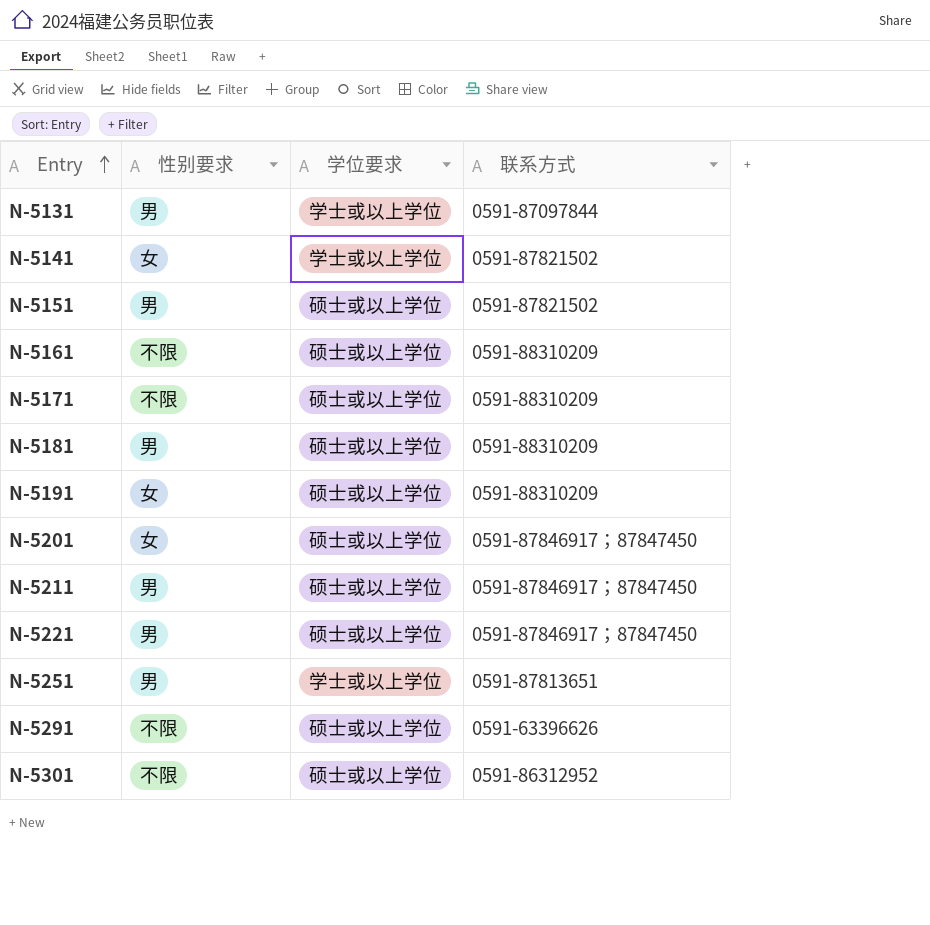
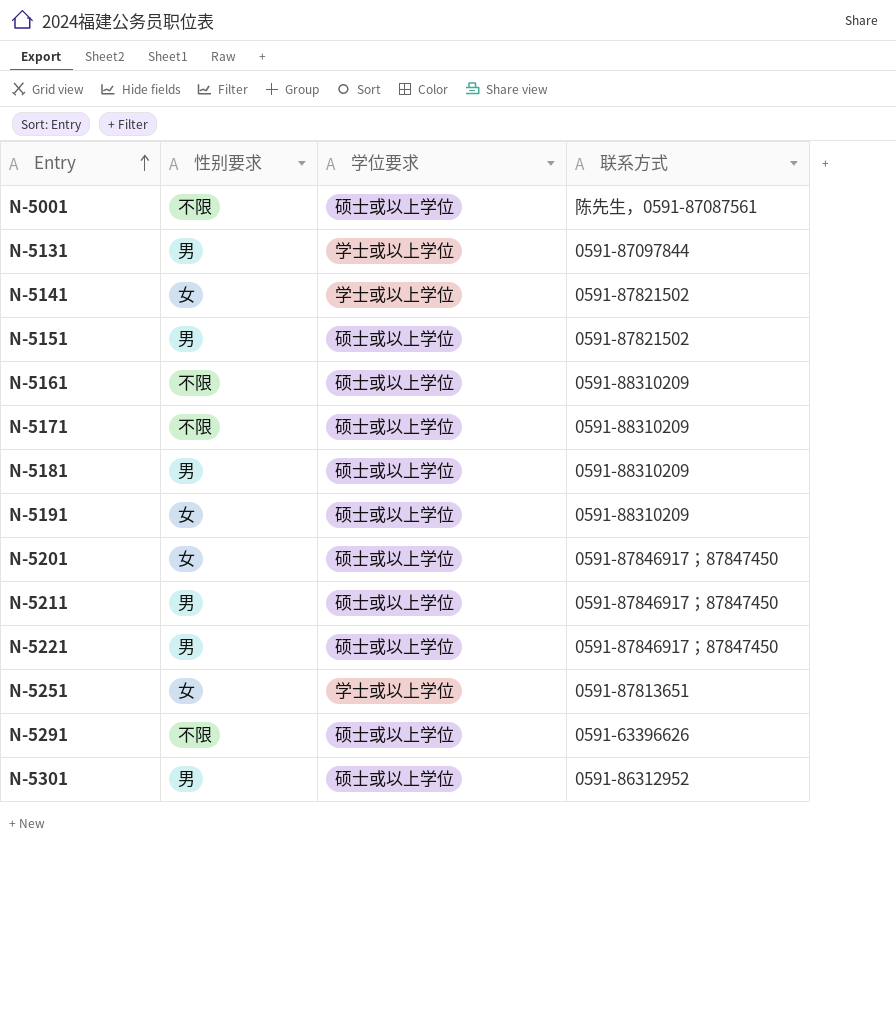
row N-5001: none -> 不限 | 硕士或以上学位 | 陈先生，0591-87087561
N-5251 | 性别要求: 男 -> 女
N-5301 | 性别要求: 不限 -> 男

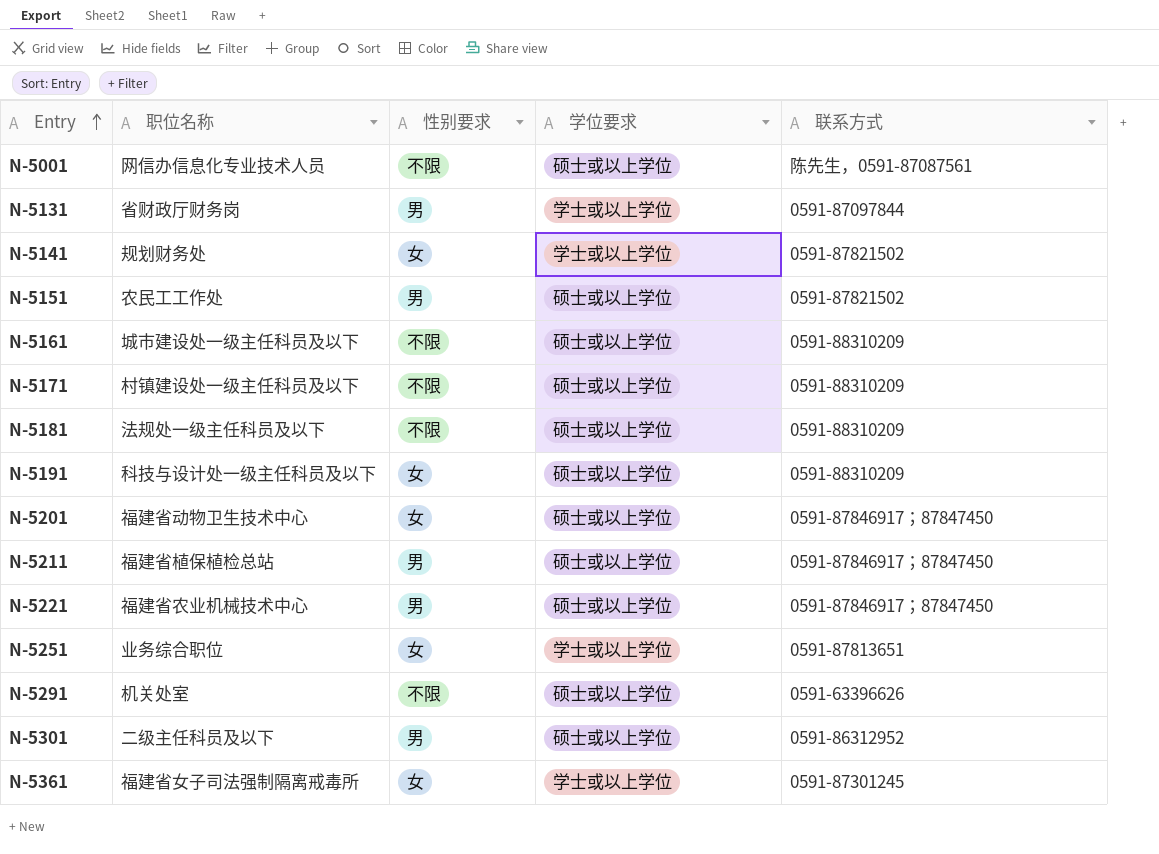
column 职位名称 | position: none -> 2
N-5181 | 性别要求: 男 -> 不限
row N-5361: none -> 福建省女子司法强制隔离戒毒所 | 女 | 学士或以上学位 | 0591-87301245

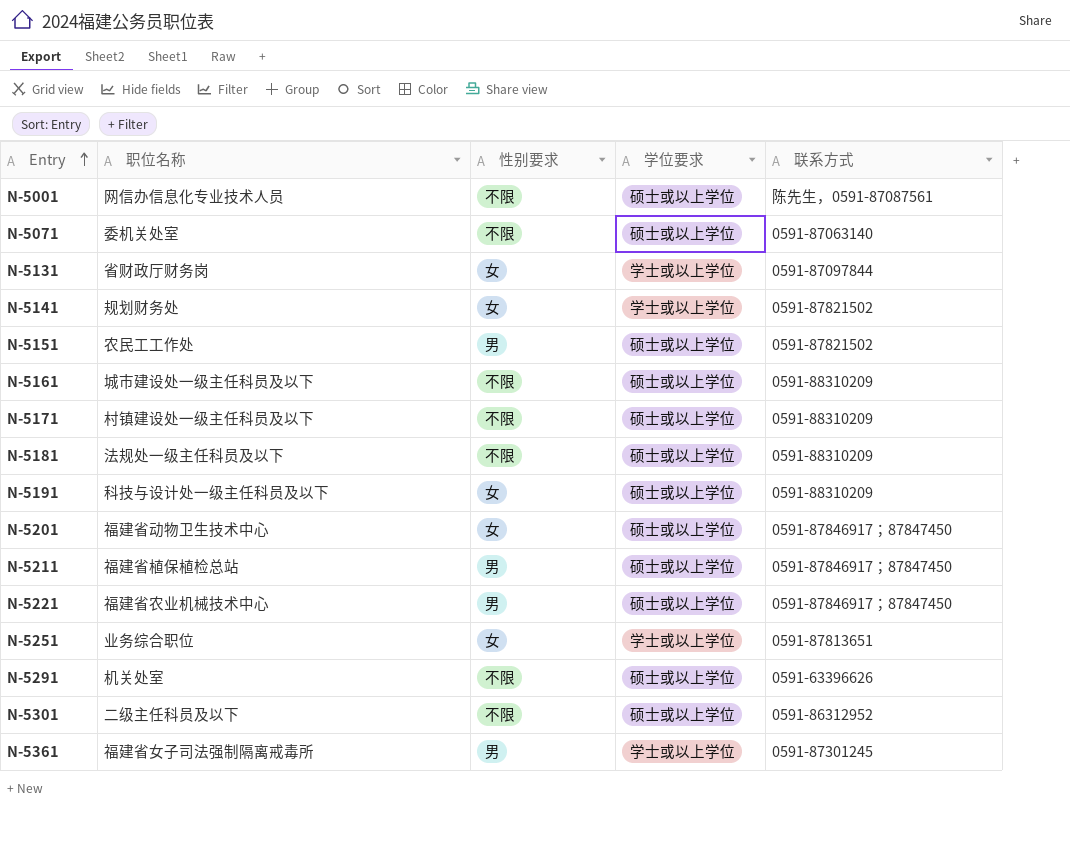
row N-5071: none -> 委机关处室 | 不限 | 硕士或以上学位 | 0591-87063140
N-5131 | 性别要求: 男 -> 女
N-5301 | 性别要求: 男 -> 不限
N-5361 | 性别要求: 女 -> 男

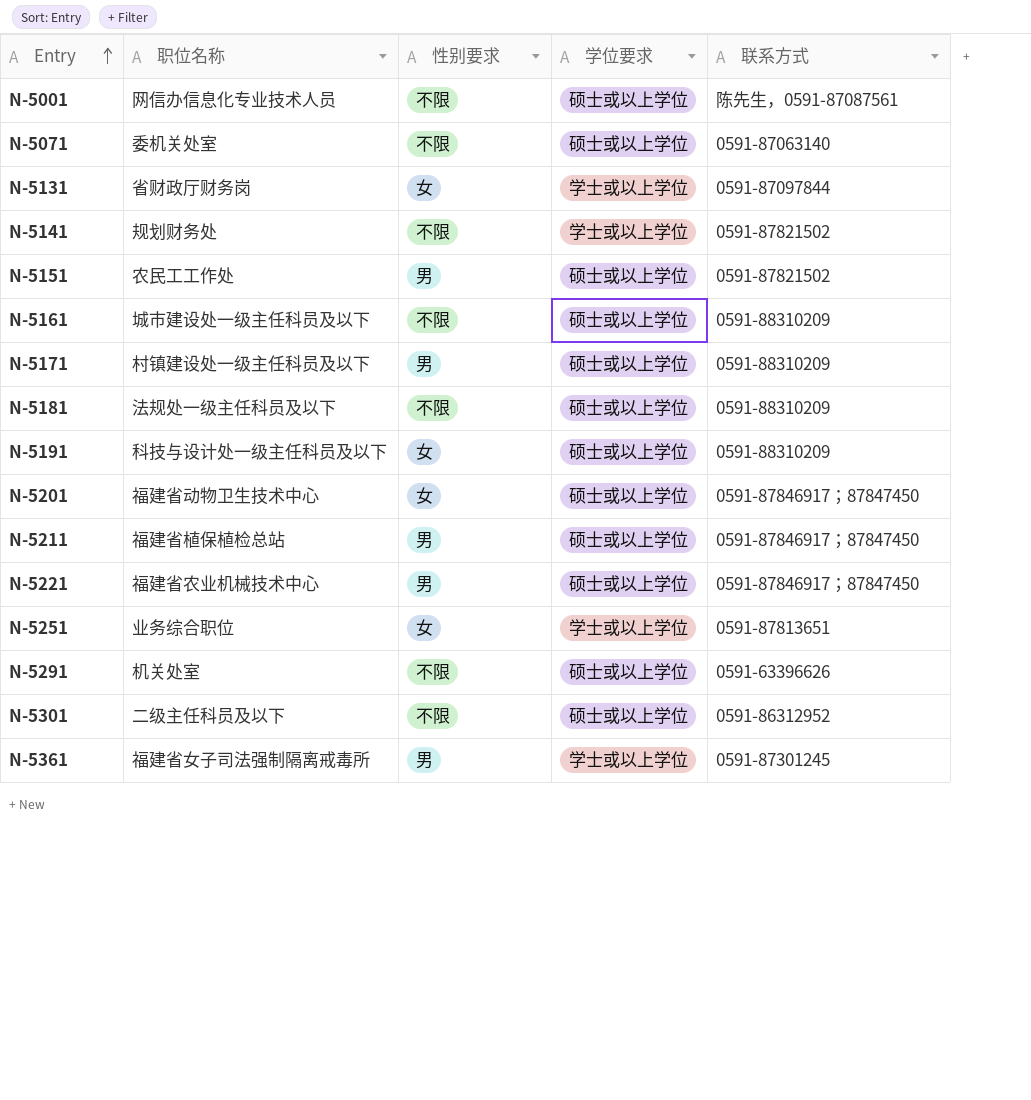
N-5141 | 性别要求: 女 -> 不限
N-5171 | 性别要求: 不限 -> 男

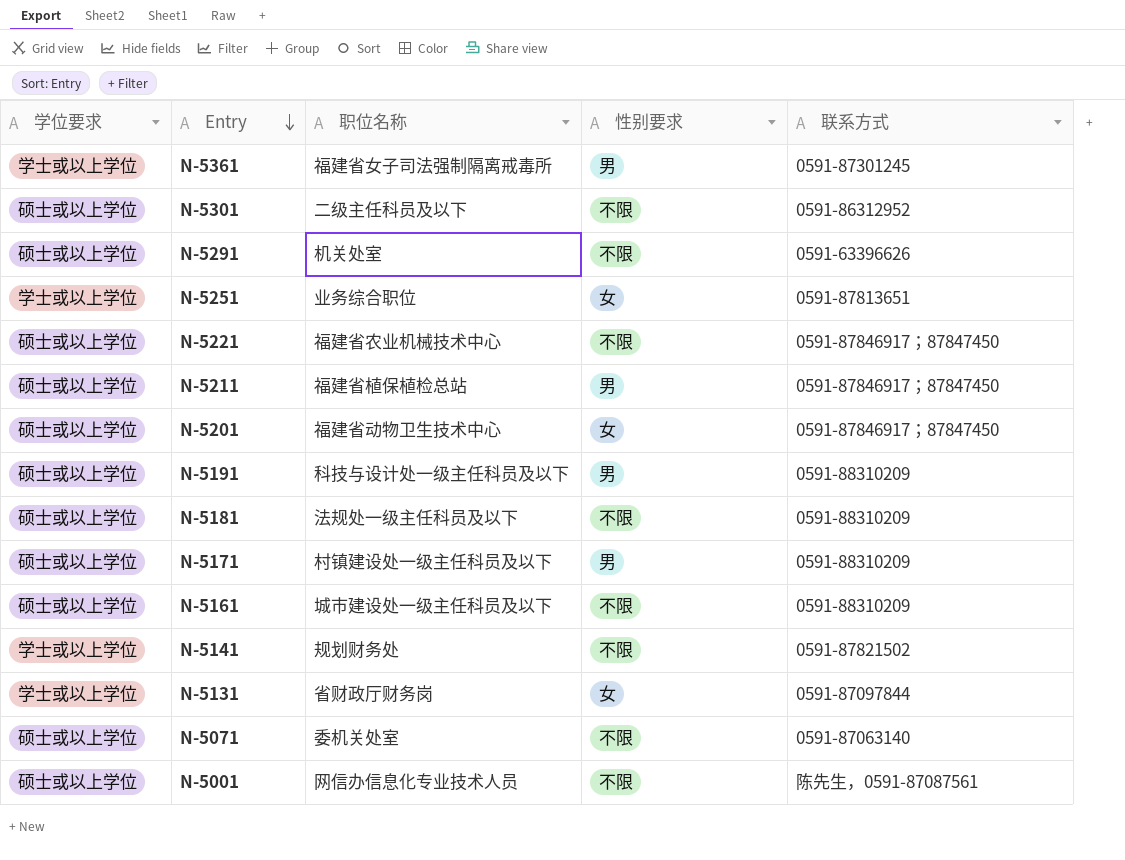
row order: Entry ascending -> Entry descending
column 学位要求 | position: 4 -> 1
row N-5151: 农民工工作处 | 男 | 硕士或以上学位 | 0591-87821502 -> none
N-5221 | 性别要求: 男 -> 不限
N-5191 | 性别要求: 女 -> 男

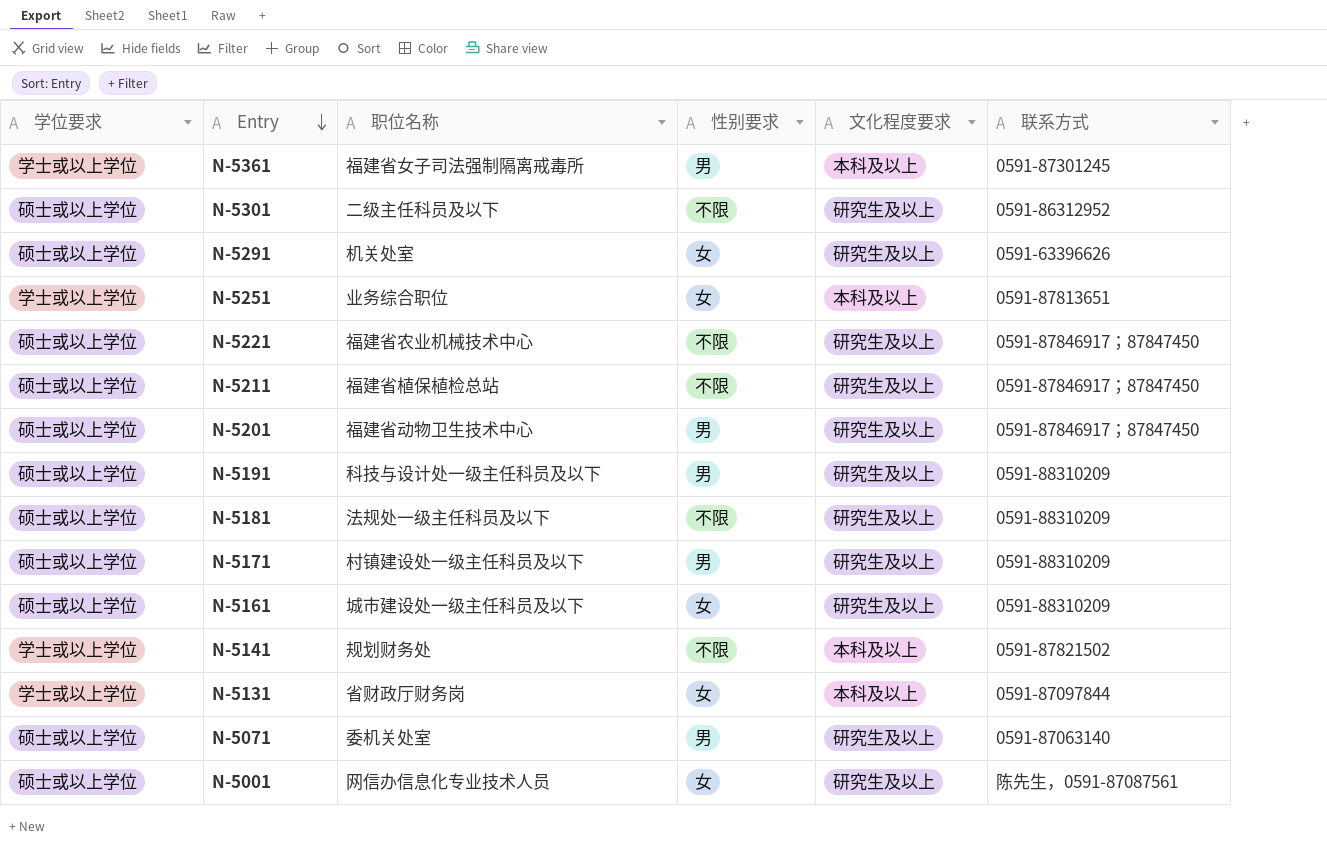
column 文化程度要求 | position: none -> 5
N-5291 | 性别要求: 不限 -> 女
N-5211 | 性别要求: 男 -> 不限
N-5201 | 性别要求: 女 -> 男
N-5161 | 性别要求: 不限 -> 女
N-5071 | 性别要求: 不限 -> 男
N-5001 | 性别要求: 不限 -> 女

